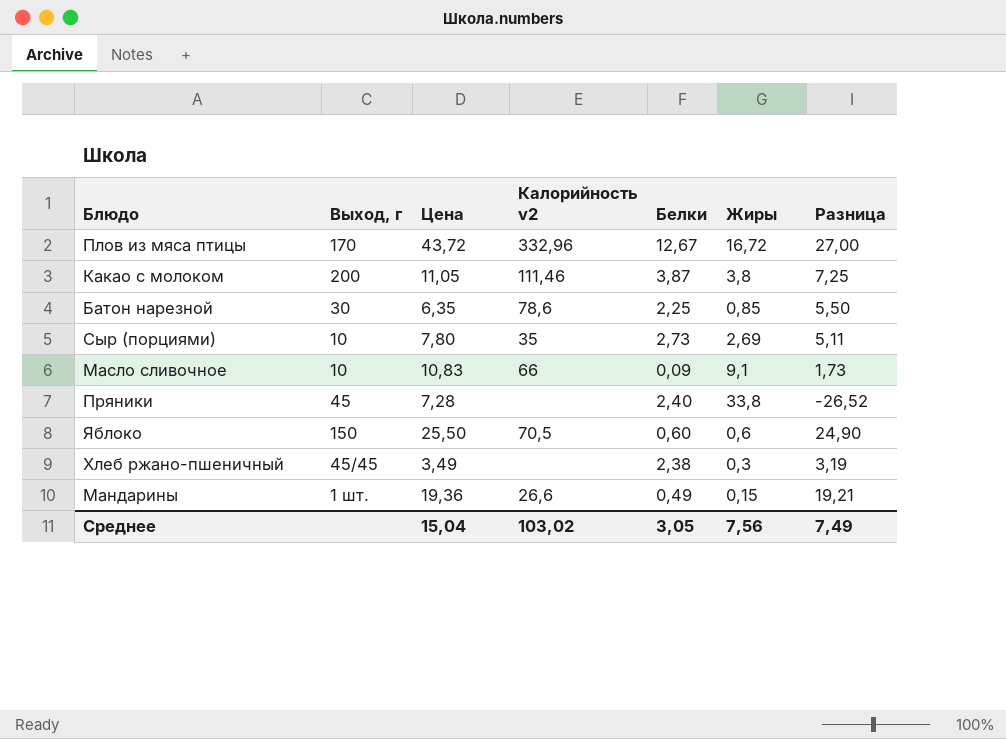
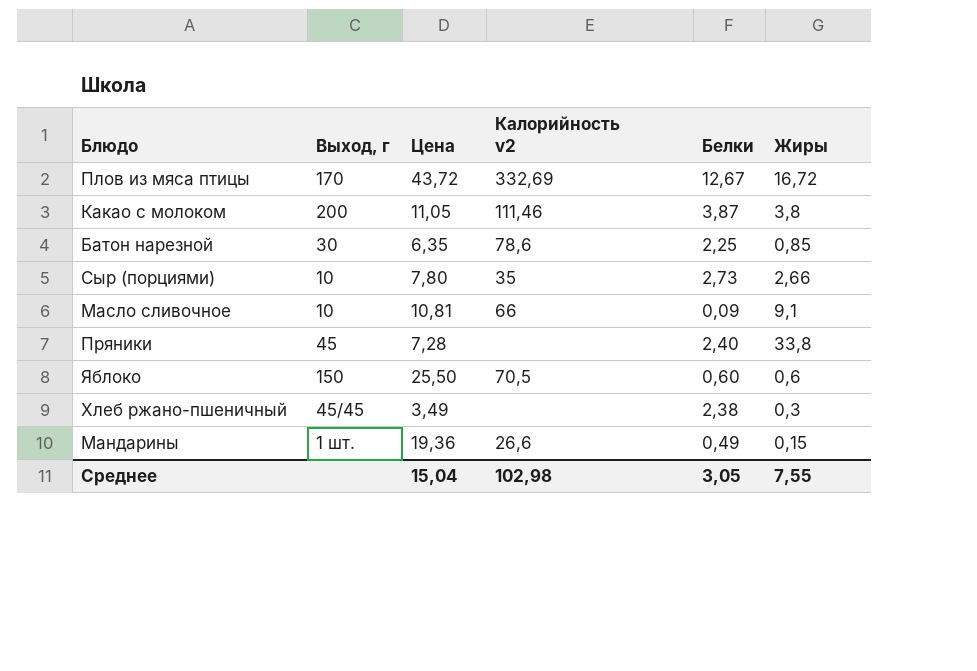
column Разница | formula: [Цена] - [Жиры] -> none
Плов из мяса птицы | Калорийность v2: 332,96 -> 332,69
Сыр (порциями) | Жиры: 2,69 -> 2,66
Масло сливочное | Цена: 10,83 -> 10,81
Среднее | Калорийность v2: 103,02 -> 102,98
Среднее | Жиры: 7,56 -> 7,55

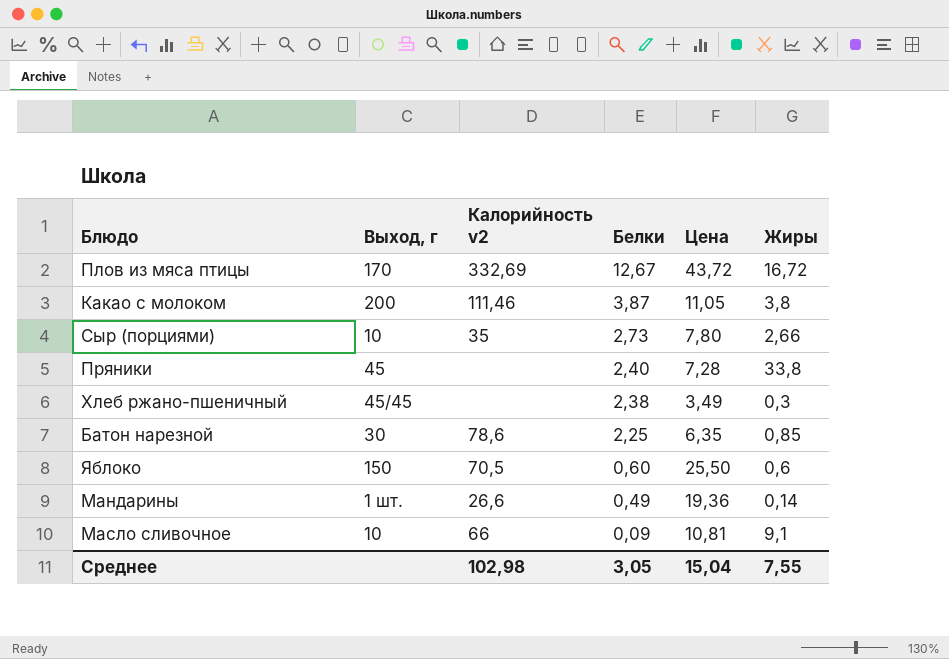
row order: none -> Белки descending
column Цена | position: 3 -> 5
Мандарины | Жиры: 0,15 -> 0,14

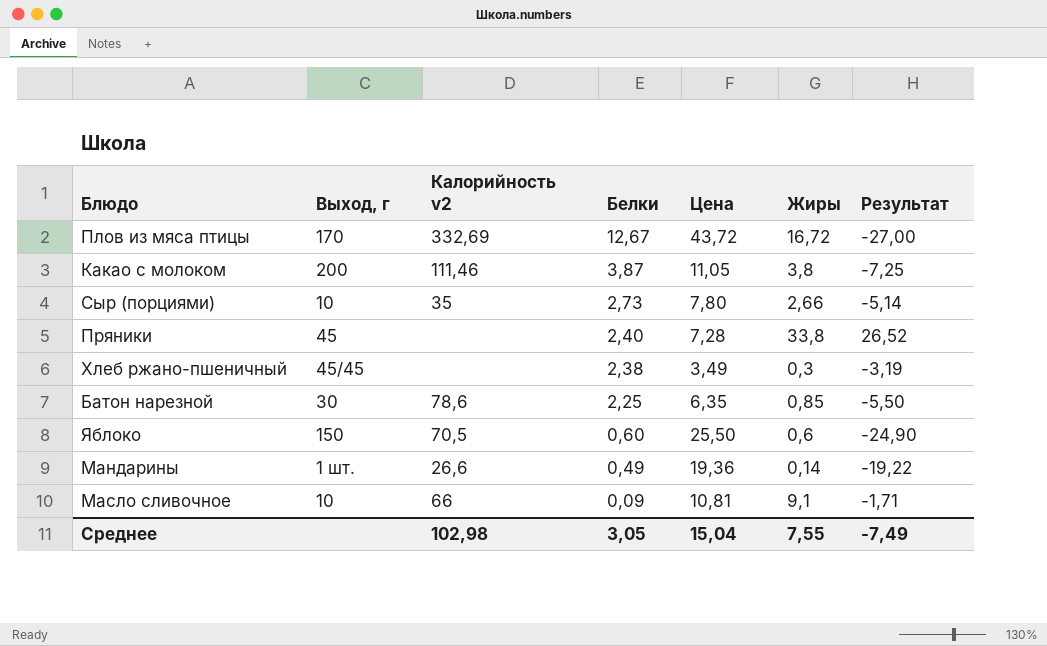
column Результат | formula: none -> [Жиры] - [Цена]

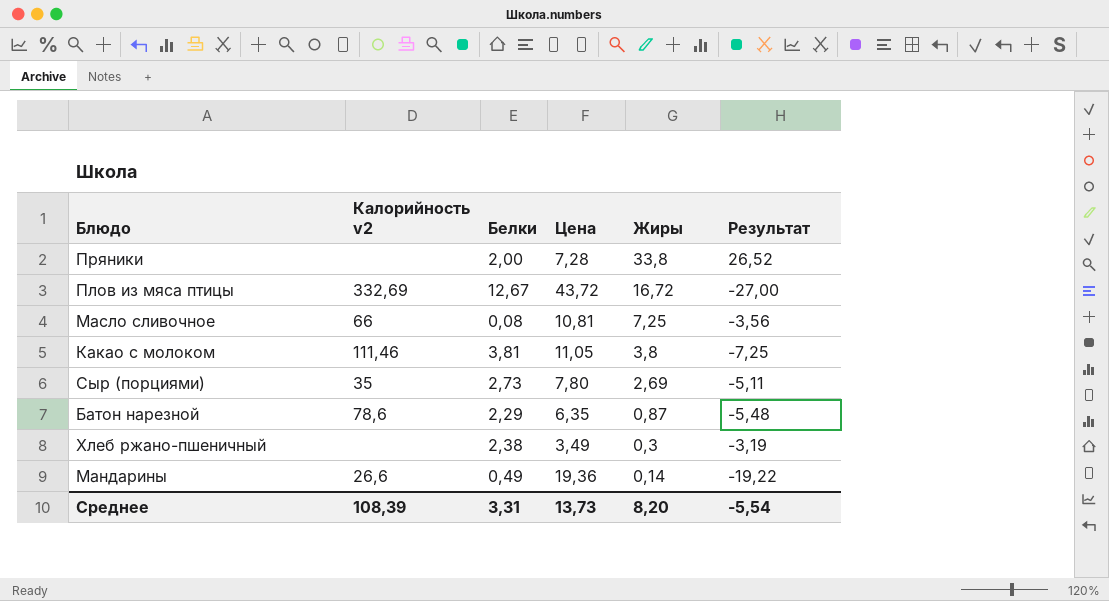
row order: Белки descending -> Жиры descending
column Выход, г | position: 2 -> none
row Яблоко: 150 | 70,5 | 0,60 | 25,50 | 0,6 | -24,90 -> none
Пряники | Белки: 2,40 -> 2,00
Масло сливочное | Белки: 0,09 -> 0,08
Масло сливочное | Жиры: 9,1 -> 7,25
Масло сливочное | Результат: -1,71 -> -3,56
Какао с молоком | Белки: 3,87 -> 3,81
Сыр (порциями) | Жиры: 2,66 -> 2,69
Сыр (порциями) | Результат: -5,14 -> -5,11
Батон нарезной | Белки: 2,25 -> 2,29
Батон нарезной | Жиры: 0,85 -> 0,87
Батон нарезной | Результат: -5,50 -> -5,48
Среднее | Калорийность v2: 102,98 -> 108,39
Среднее | Белки: 3,05 -> 3,31
Среднее | Цена: 15,04 -> 13,73
Среднее | Жиры: 7,55 -> 8,20
Среднее | Результат: -7,49 -> -5,54

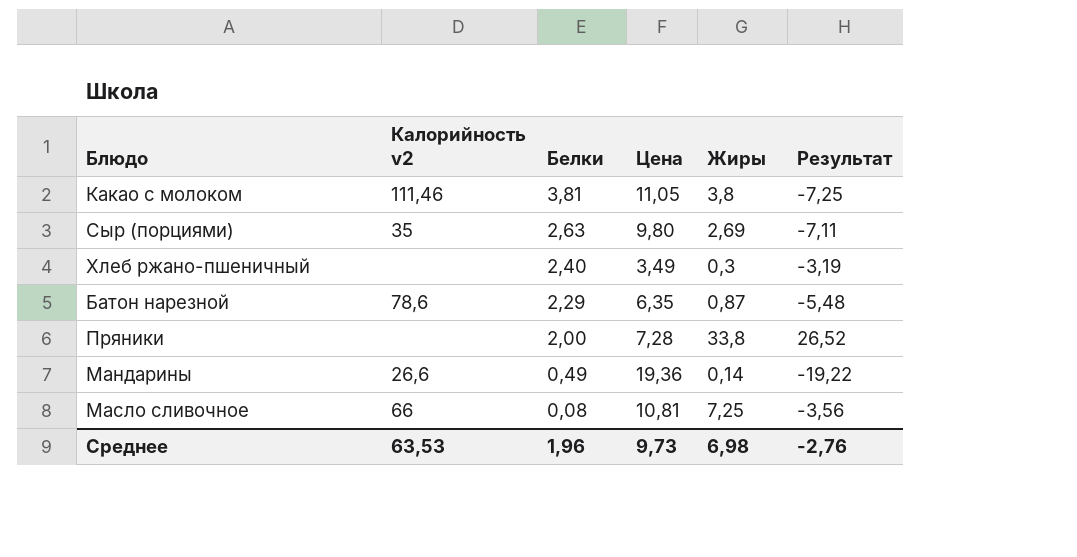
row order: Жиры descending -> Белки descending
row Плов из мяса птицы: 332,69 | 12,67 | 43,72 | 16,72 | -27,00 -> none
Сыр (порциями) | Белки: 2,73 -> 2,63
Сыр (порциями) | Цена: 7,80 -> 9,80
Сыр (порциями) | Результат: -5,11 -> -7,11
Хлеб ржано-пшеничный | Белки: 2,38 -> 2,40
Среднее | Калорийность v2: 108,39 -> 63,53
Среднее | Белки: 3,31 -> 1,96
Среднее | Цена: 13,73 -> 9,73
Среднее | Жиры: 8,20 -> 6,98
Среднее | Результат: -5,54 -> -2,76

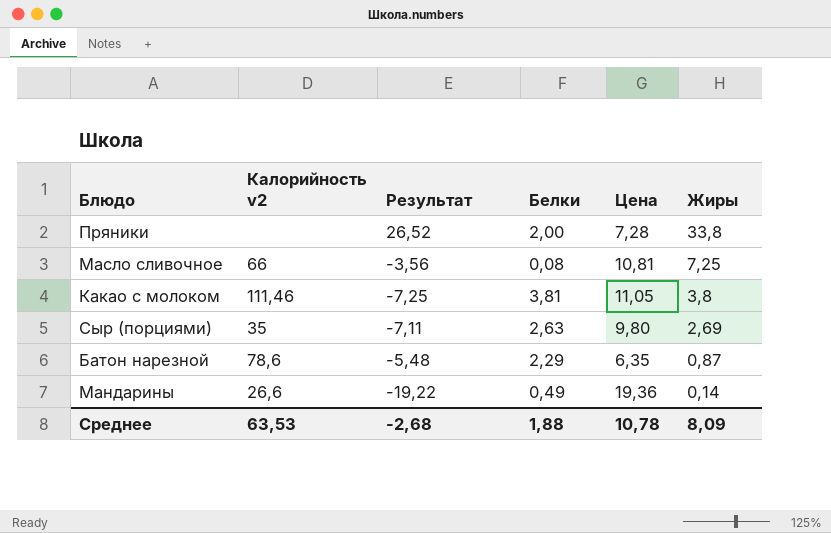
row order: Белки descending -> Жиры descending
column Результат | position: 6 -> 3
row Хлеб ржано-пшеничный: none | 2,40 | 3,49 | 0,3 | -3,19 -> none
Среднее | Результат: -2,76 -> -2,68
Среднее | Белки: 1,96 -> 1,88
Среднее | Цена: 9,73 -> 10,78
Среднее | Жиры: 6,98 -> 8,09

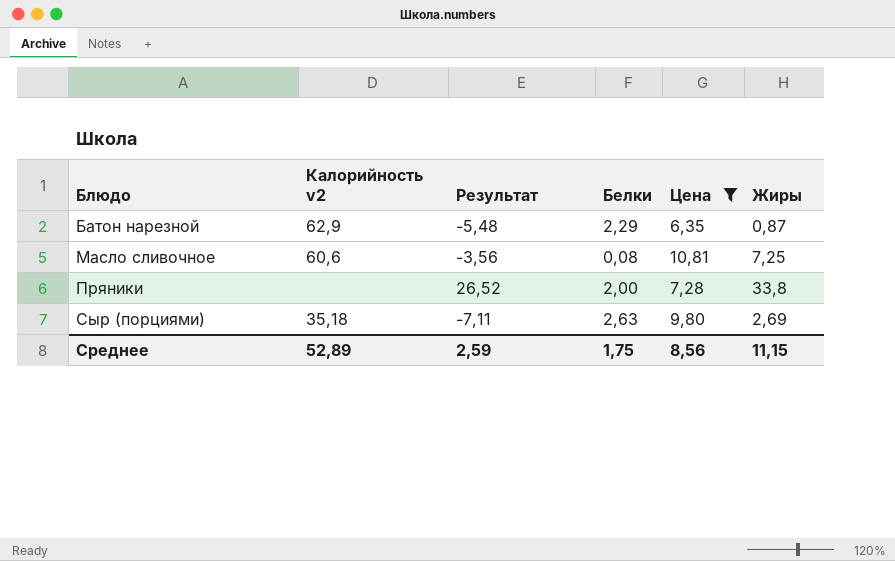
filter: none -> Цена <= 10,81
row order: Жиры descending -> Блюдо ascending
Батон нарезной | Калорийность v2: 78,6 -> 62,9
Масло сливочное | Калорийность v2: 66 -> 60,6
Сыр (порциями) | Калорийность v2: 35 -> 35,18
Среднее | Калорийность v2: 63,53 -> 52,89
Среднее | Результат: -2,68 -> 2,59
Среднее | Белки: 1,88 -> 1,75
Среднее | Цена: 10,78 -> 8,56
Среднее | Жиры: 8,09 -> 11,15

